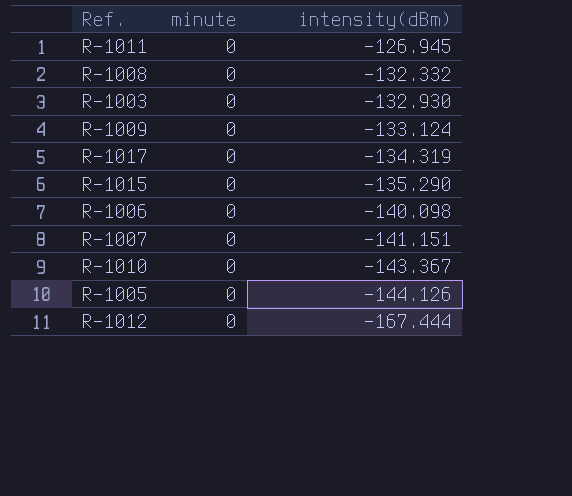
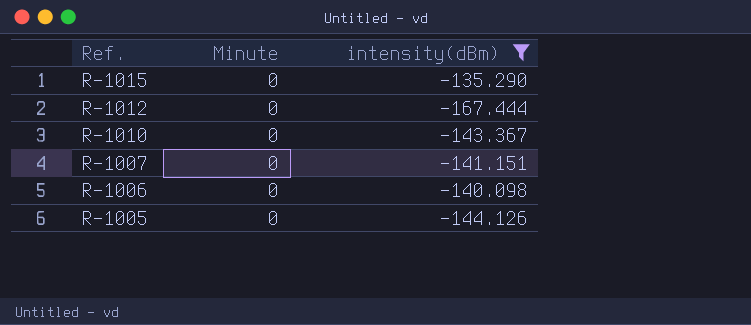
filter: none -> intensity(dBm) <= -135.290
row order: intensity(dBm) descending -> Ref. descending
column name: minute -> Minute

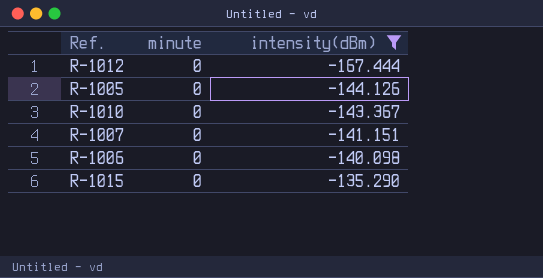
row order: Ref. descending -> intensity(dBm) ascending
column name: Minute -> minute

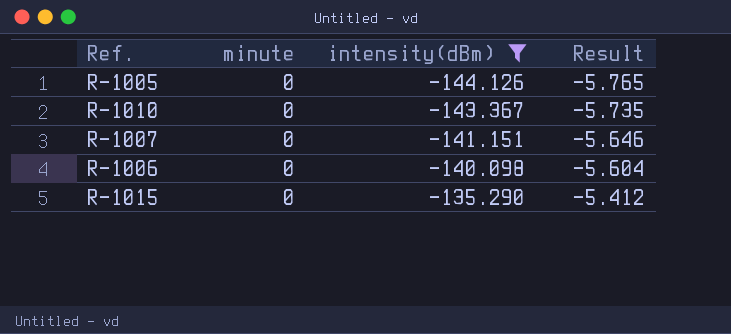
column Result | formula: none -> [intensity(dBm)] * 0.04
row R-1012: 0 | -167.444 -> none

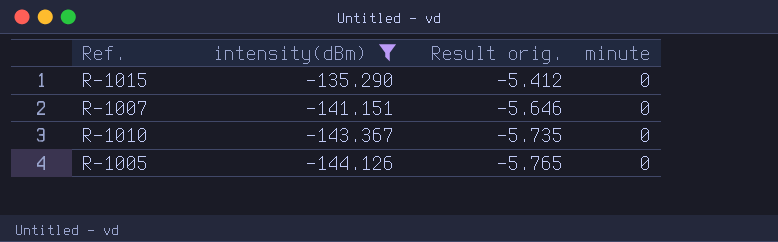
row order: intensity(dBm) ascending -> intensity(dBm) descending
column name: Result -> Result orig.
column minute | position: 2 -> 4
row R-1006: 0 | -140.098 | -5.604 -> none

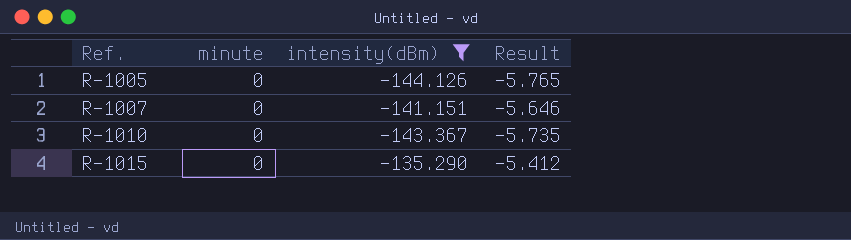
row order: intensity(dBm) descending -> Ref. ascending
column minute | position: 4 -> 2
column name: Result orig. -> Result

